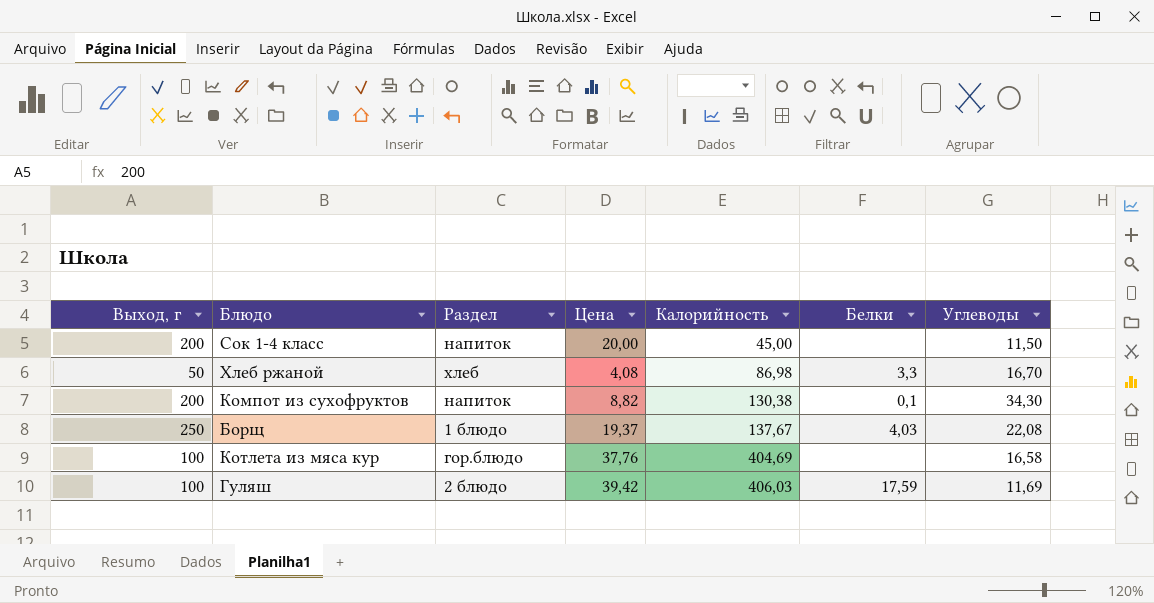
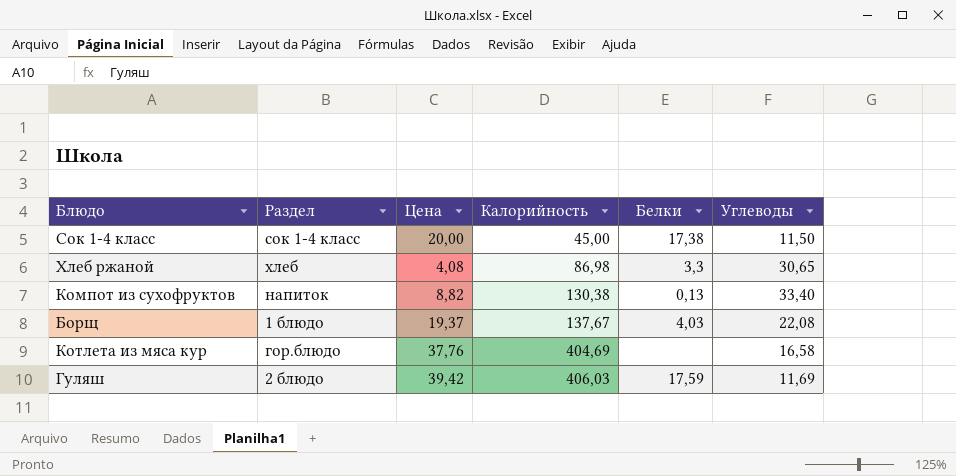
column Выход, г | position: 1 -> none
Сок 1-4 класс | Раздел: напиток -> сок 1-4 класс
Сок 1-4 класс | Белки: none -> 17,38
Хлеб ржаной | Углеводы: 16,70 -> 30,65
Компот из сухофруктов | Белки: 0,1 -> 0,13
Компот из сухофруктов | Углеводы: 34,30 -> 33,40

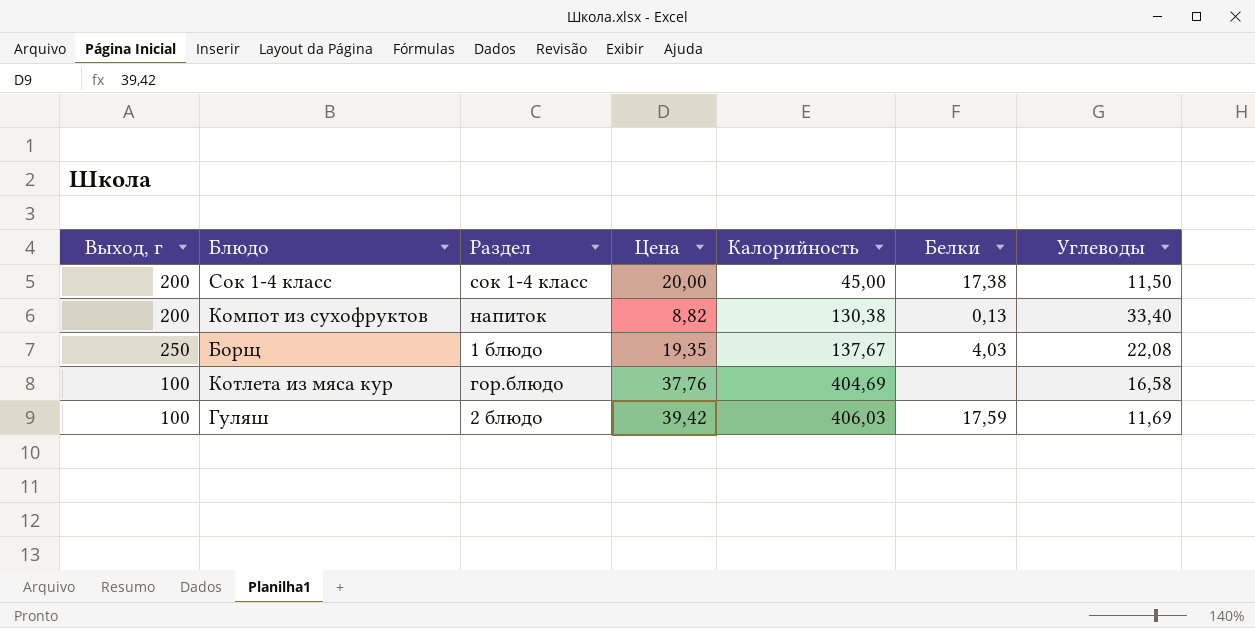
column Выход, г | position: none -> 1
row Хлеб ржаной: хлеб | 4,08 | 86,98 | 3,3 | 30,65 -> none
Борщ | Цена: 19,37 -> 19,35

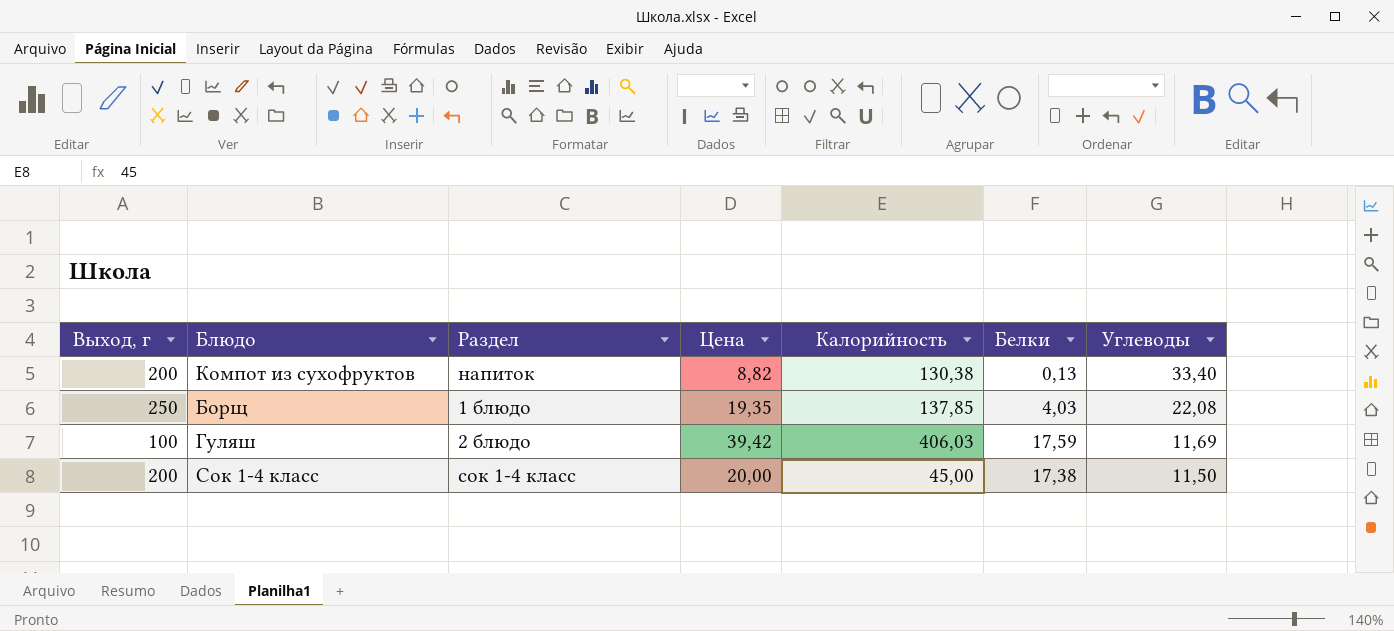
row order: Калорийность ascending -> Углеводы descending
row Котлета из мяса кур: 100 | гор.блюдо | 37,76 | 404,69 | none | 16,58 -> none
Борщ | Калорийность: 137,67 -> 137,85

